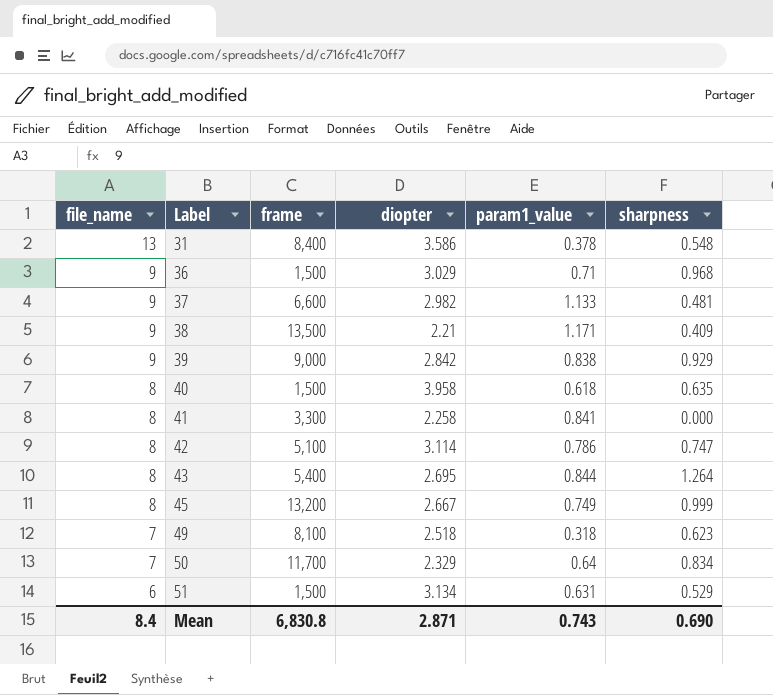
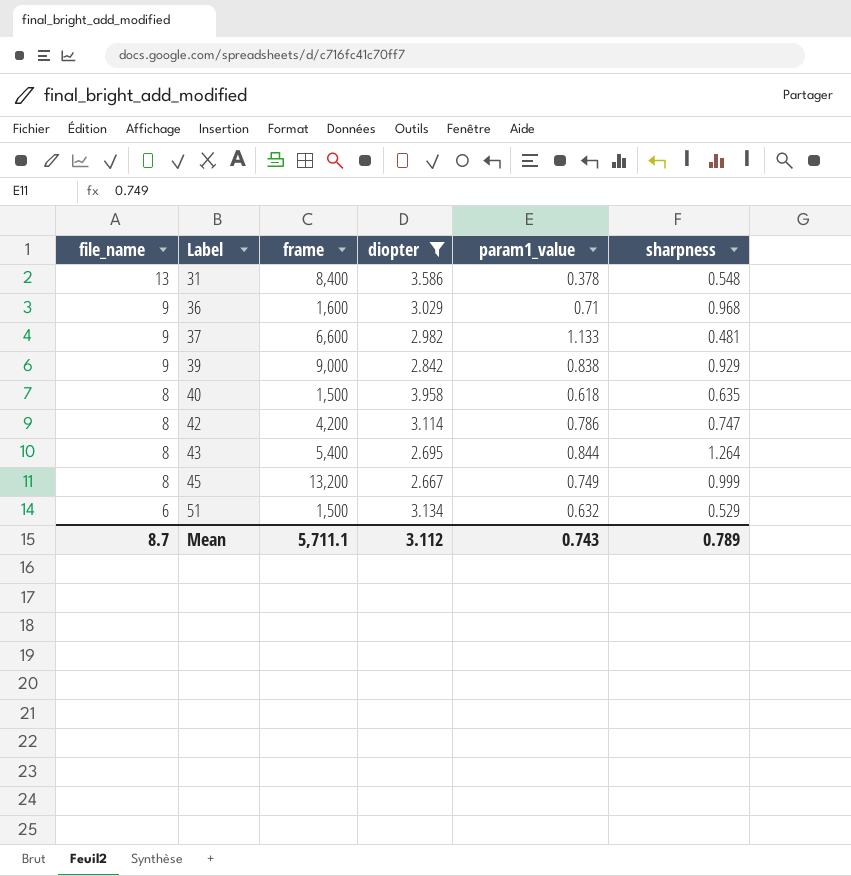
filter: none -> diopter >= 2.667
36 | frame: 1,500 -> 1,600
42 | frame: 5,100 -> 4,200
51 | param1_value: 0.631 -> 0.632
Mean | file_name: 8.4 -> 8.7
Mean | frame: 6,830.8 -> 5,711.1
Mean | diopter: 2.871 -> 3.112
Mean | sharpness: 0.690 -> 0.789

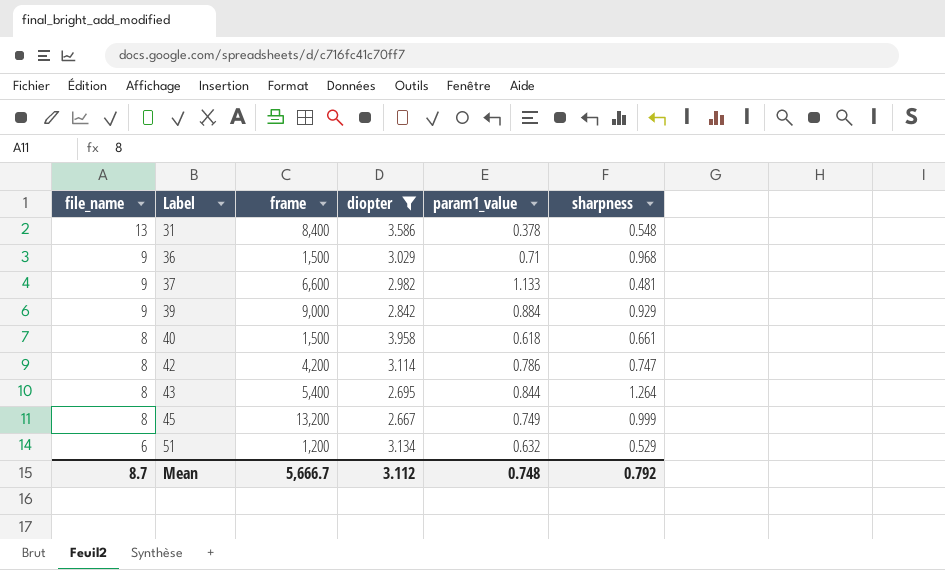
36 | frame: 1,600 -> 1,500
39 | param1_value: 0.838 -> 0.884
40 | sharpness: 0.635 -> 0.661
51 | frame: 1,500 -> 1,200
Mean | frame: 5,711.1 -> 5,666.7
Mean | param1_value: 0.743 -> 0.748
Mean | sharpness: 0.789 -> 0.792

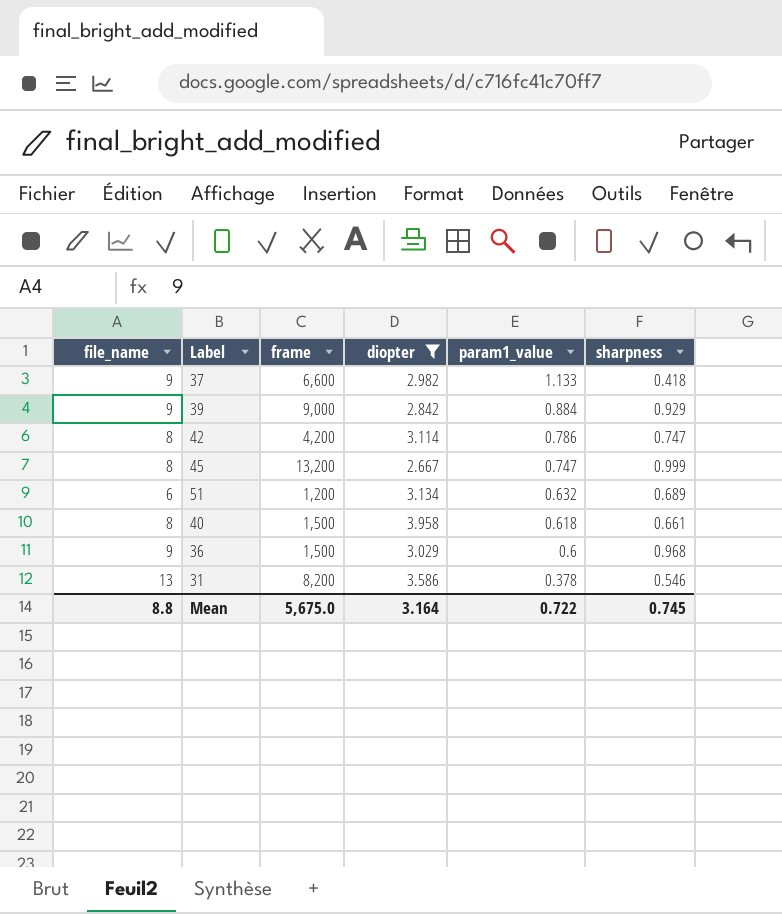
row order: file_name descending -> param1_value descending
row 43: 8 | 5,400 | 2.695 | 0.844 | 1.264 -> none
37 | sharpness: 0.481 -> 0.418
45 | param1_value: 0.749 -> 0.747
51 | sharpness: 0.529 -> 0.689
36 | param1_value: 0.71 -> 0.6
31 | frame: 8,400 -> 8,200
31 | sharpness: 0.548 -> 0.546
Mean | file_name: 8.7 -> 8.8
Mean | frame: 5,666.7 -> 5,675.0
Mean | diopter: 3.112 -> 3.164
Mean | param1_value: 0.748 -> 0.722
Mean | sharpness: 0.792 -> 0.745

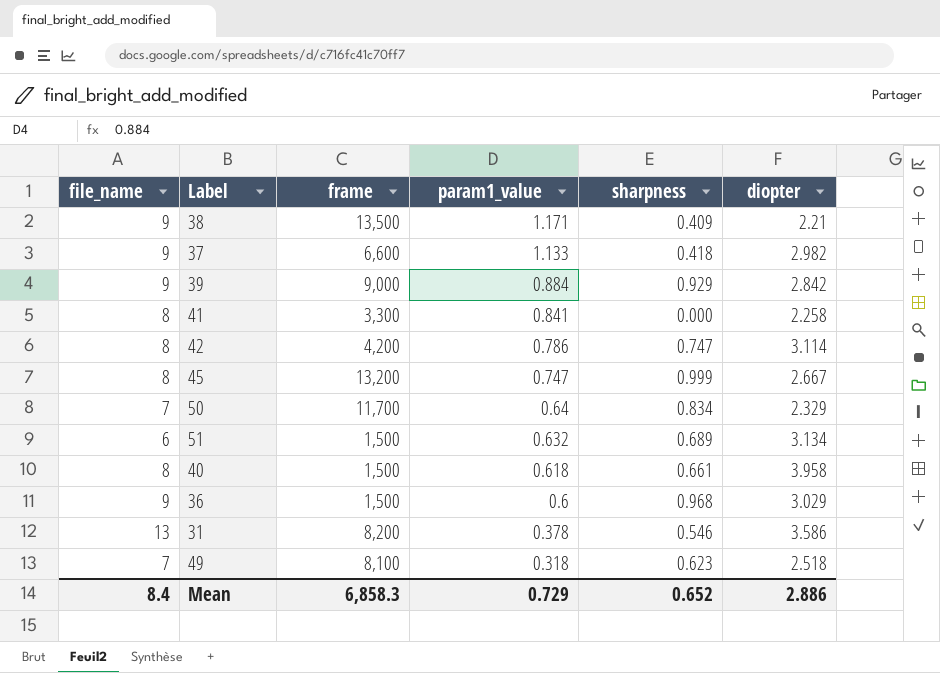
filter: diopter >= 2.667 -> none
column diopter | position: 4 -> 6
51 | frame: 1,200 -> 1,500
Mean | file_name: 8.8 -> 8.4
Mean | frame: 5,675.0 -> 6,858.3
Mean | param1_value: 0.722 -> 0.729
Mean | sharpness: 0.745 -> 0.652
Mean | diopter: 3.164 -> 2.886

